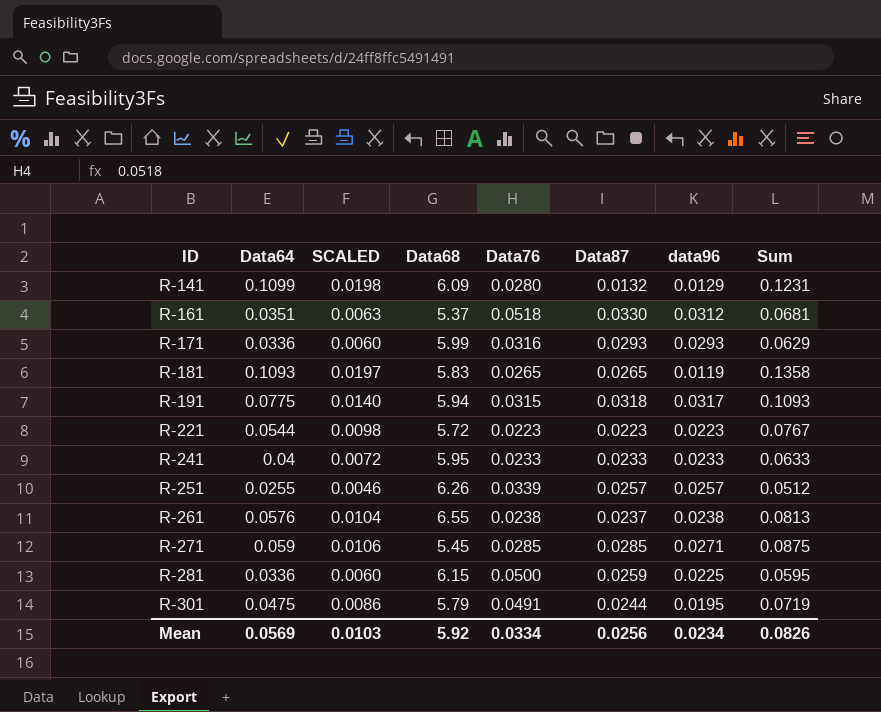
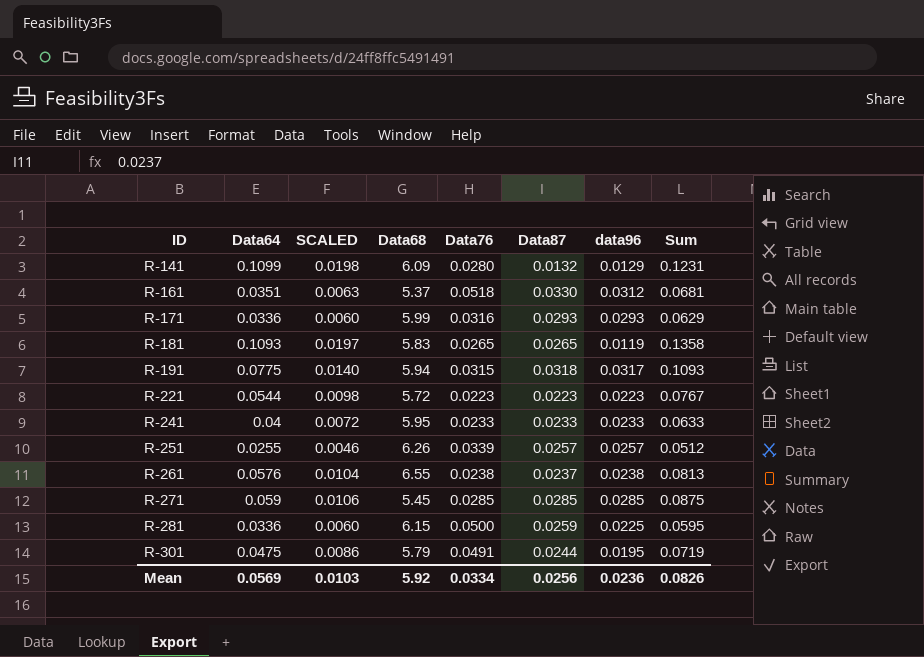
R-271 | data96: 0.0271 -> 0.0285
Mean | data96: 0.0234 -> 0.0236

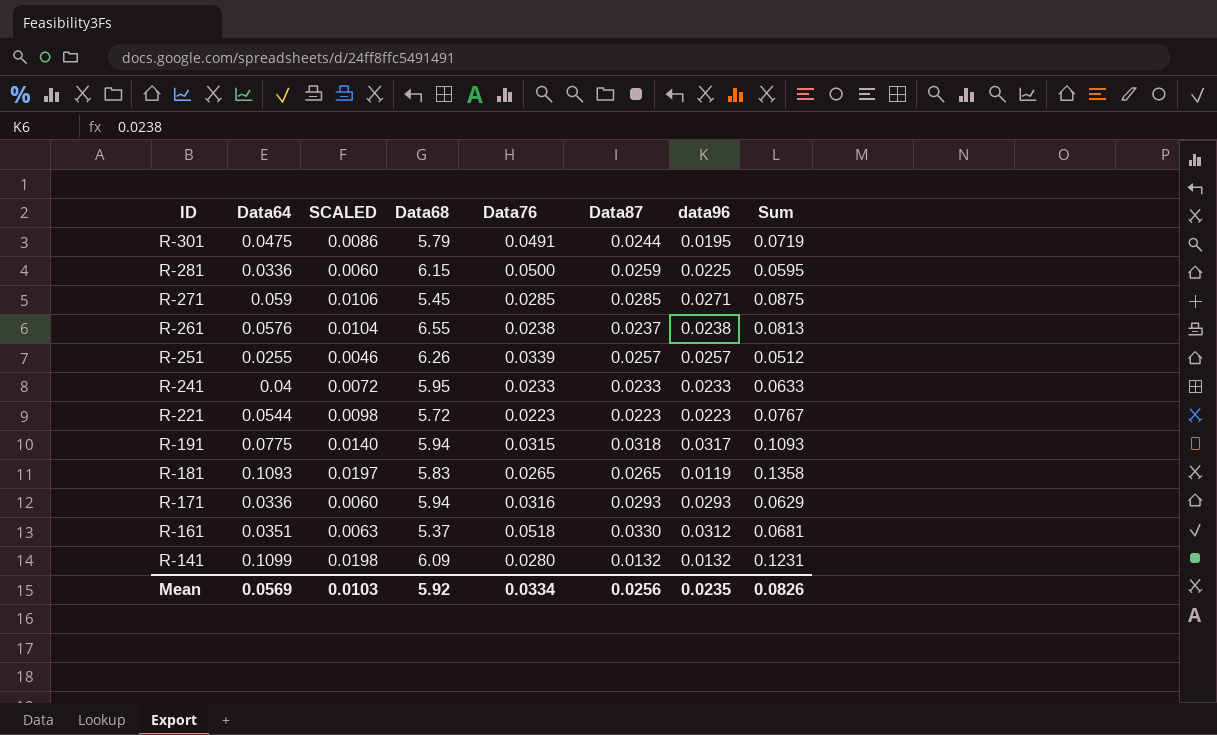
row order: ID ascending -> ID descending
R-271 | data96: 0.0285 -> 0.0271
R-171 | Data68: 5.99 -> 5.94
R-141 | data96: 0.0129 -> 0.0132
Mean | data96: 0.0236 -> 0.0235

